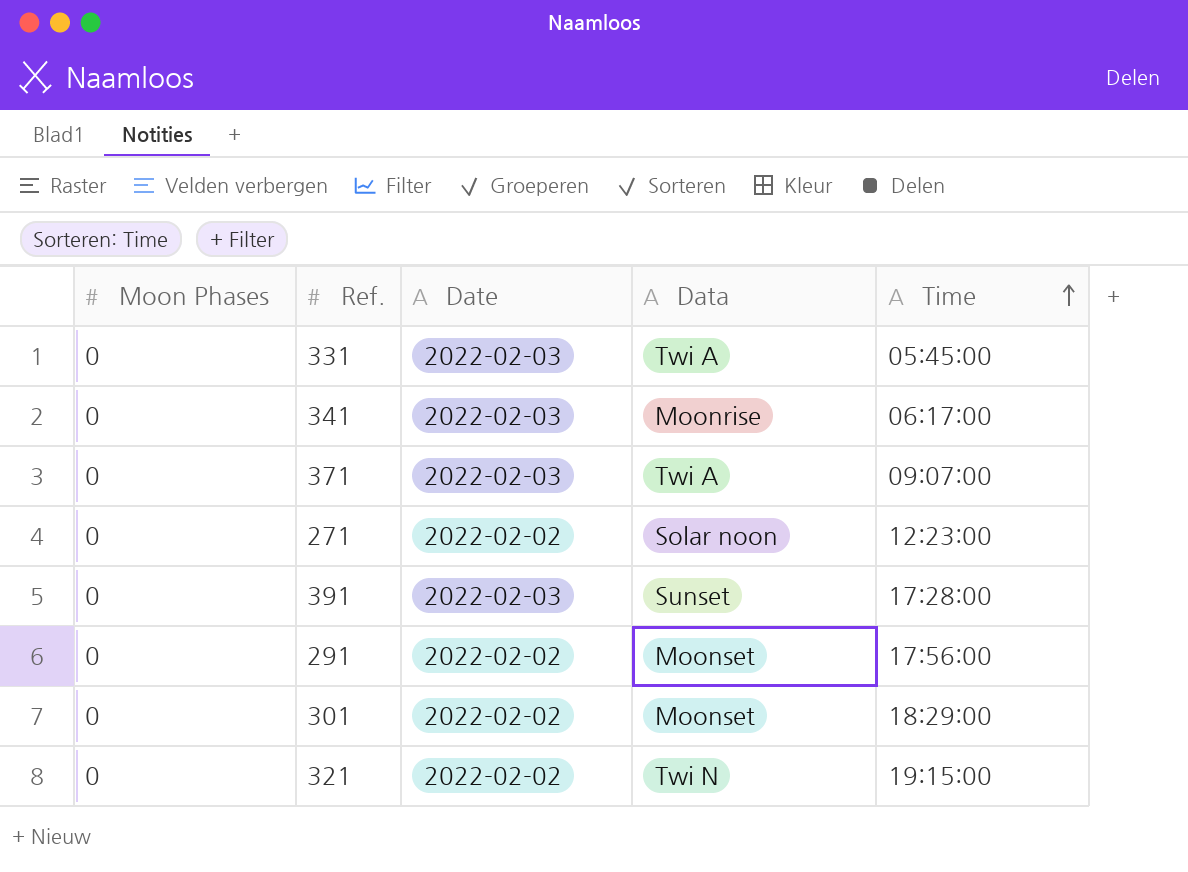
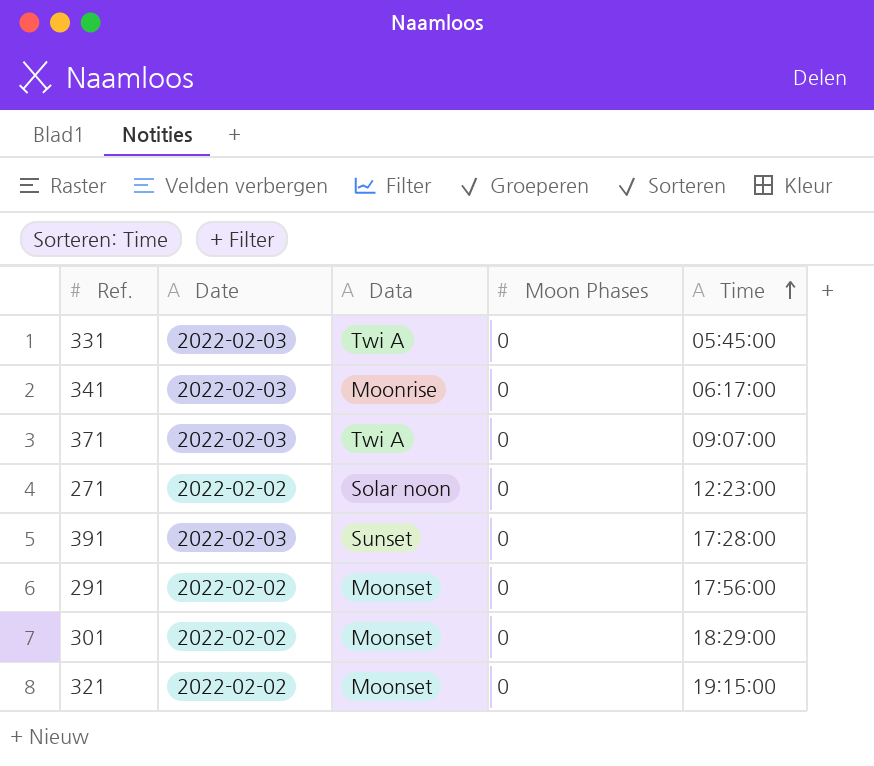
column Moon Phases | position: 1 -> 4
321 | Data: Twi N -> Moonset

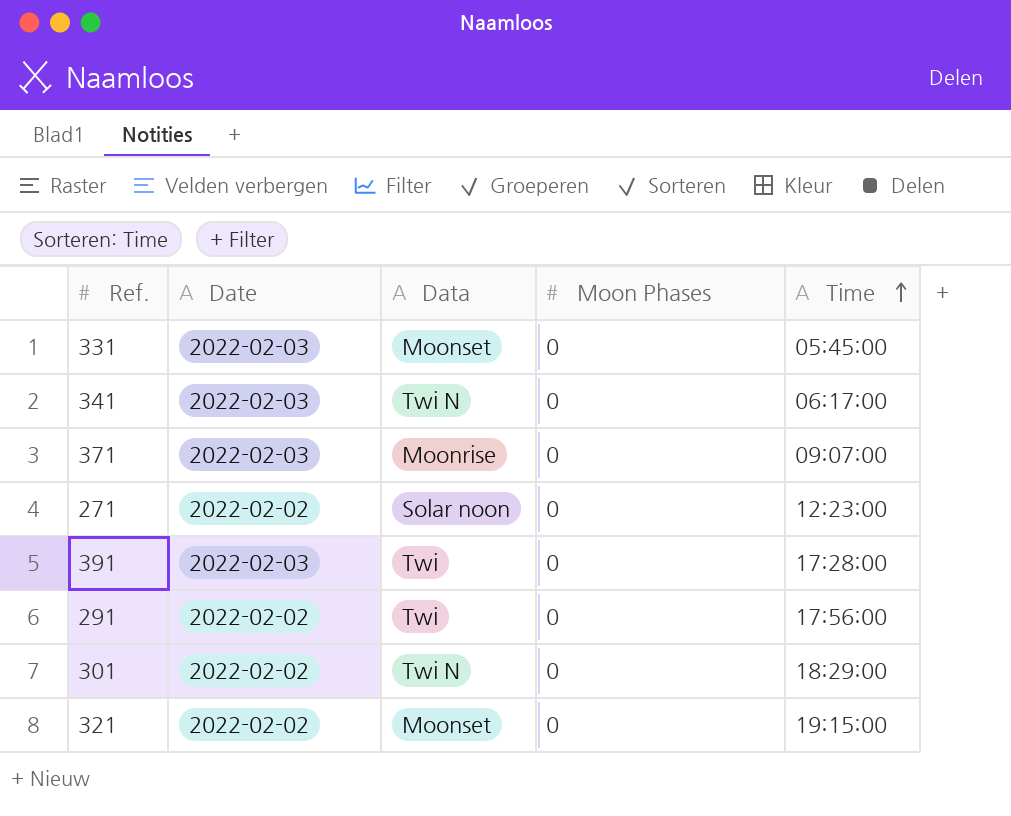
331 | Data: Twi A -> Moonset
341 | Data: Moonrise -> Twi N
371 | Data: Twi A -> Moonrise
391 | Data: Sunset -> Twi
291 | Data: Moonset -> Twi
301 | Data: Moonset -> Twi N

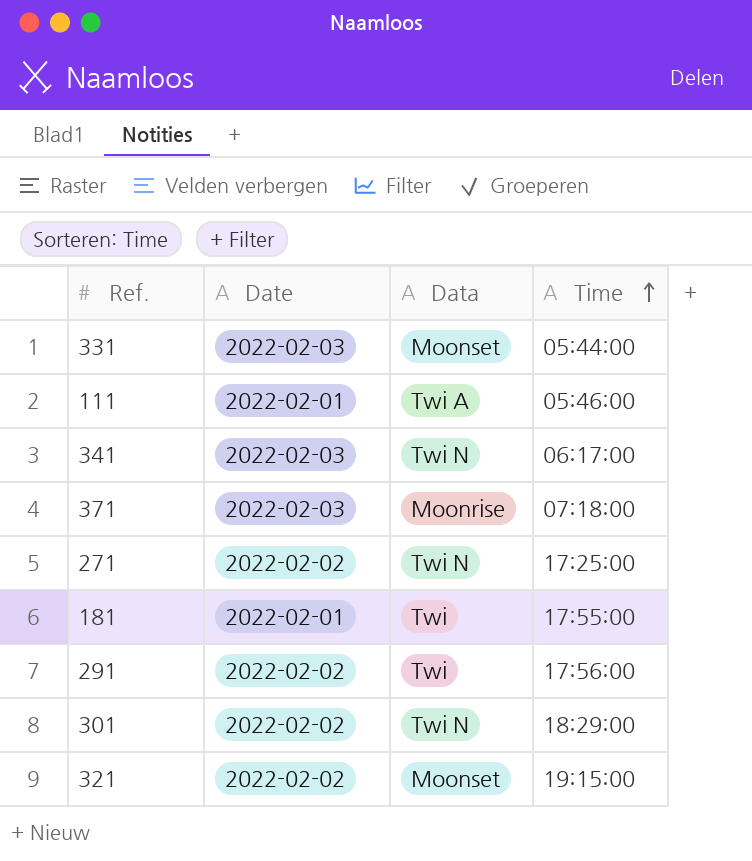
column Moon Phases | position: 4 -> none
row 391: 2022-02-03 | Twi | 0 | 17:28:00 -> none
331 | Time: 05:45:00 -> 05:44:00
row 111: none -> 2022-02-01 | Twi A | 05:46:00
371 | Time: 09:07:00 -> 07:18:00
271 | Data: Solar noon -> Twi N
271 | Time: 12:23:00 -> 17:25:00
row 181: none -> 2022-02-01 | Twi | 17:55:00

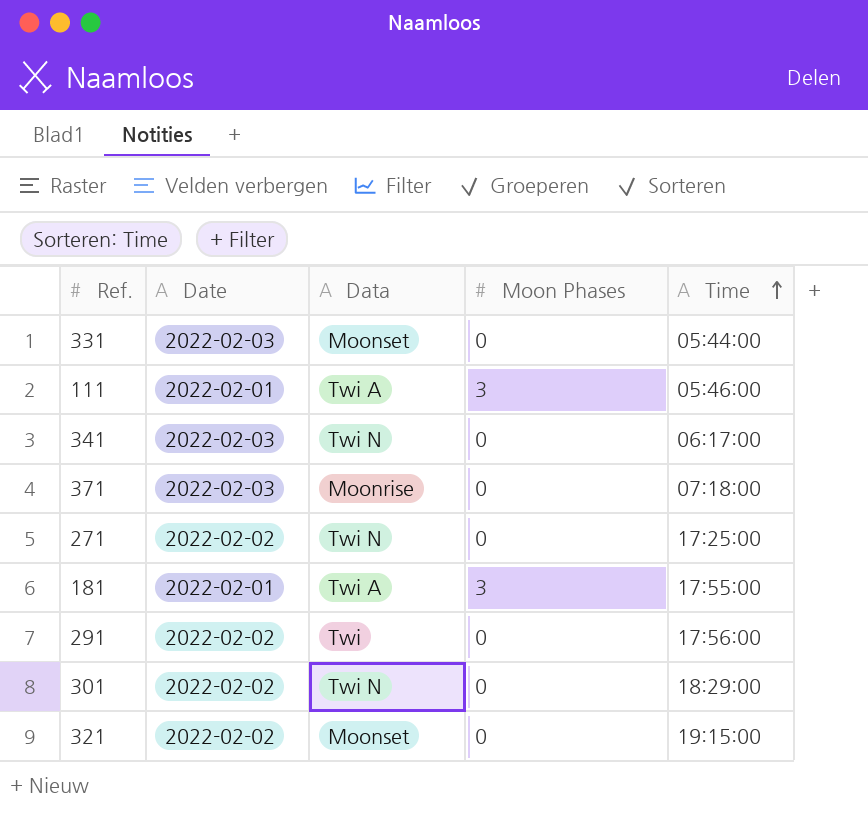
column Moon Phases | position: none -> 4
181 | Data: Twi -> Twi A

